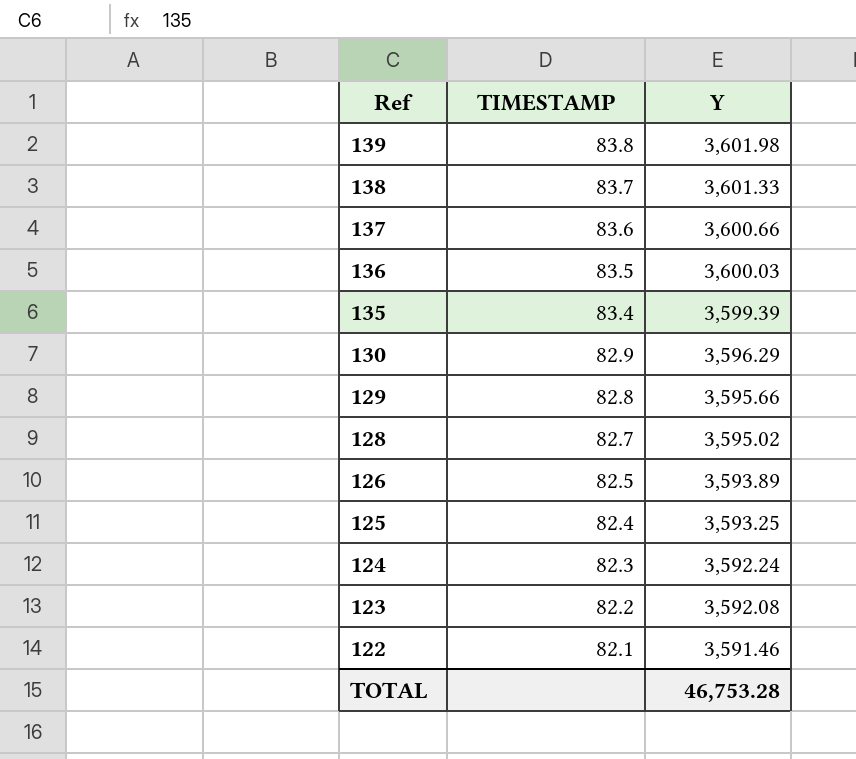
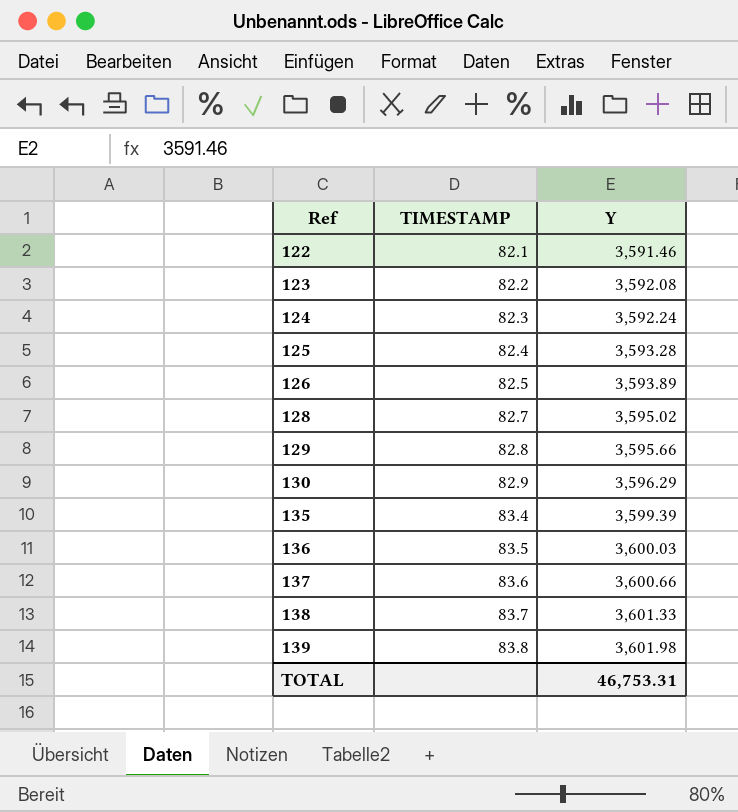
row order: Ref descending -> Ref ascending
125 | Y: 3,593.25 -> 3,593.28
TOTAL | Y: 46,753.28 -> 46,753.31

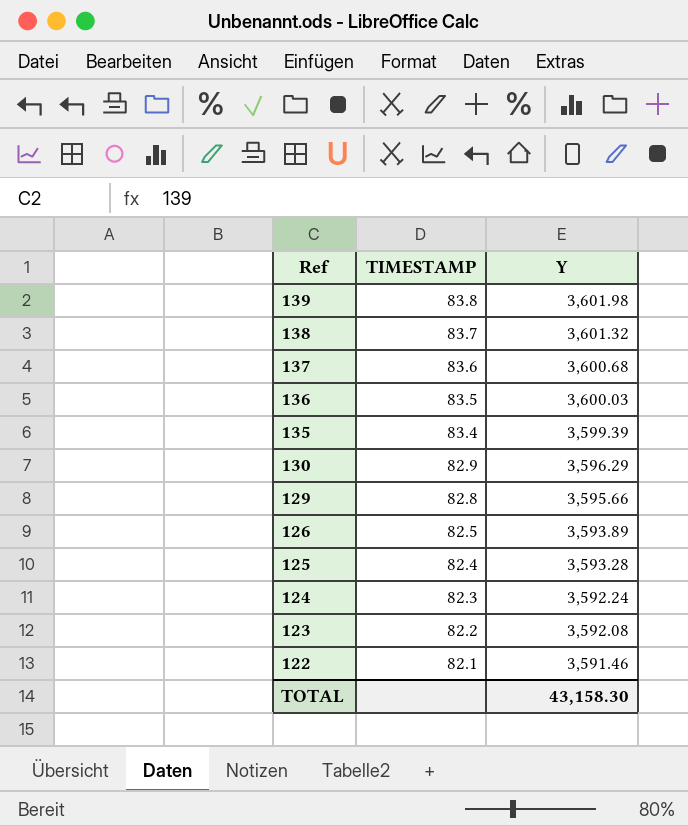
row order: Ref ascending -> Ref descending
row 128: 82.7 | 3,595.02 -> none
138 | Y: 3,601.33 -> 3,601.32
137 | Y: 3,600.66 -> 3,600.68
TOTAL | Y: 46,753.31 -> 43,158.30

